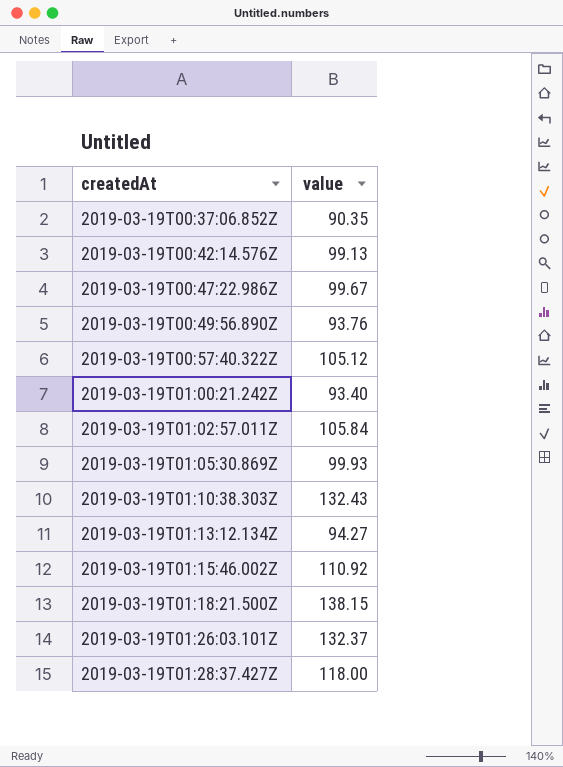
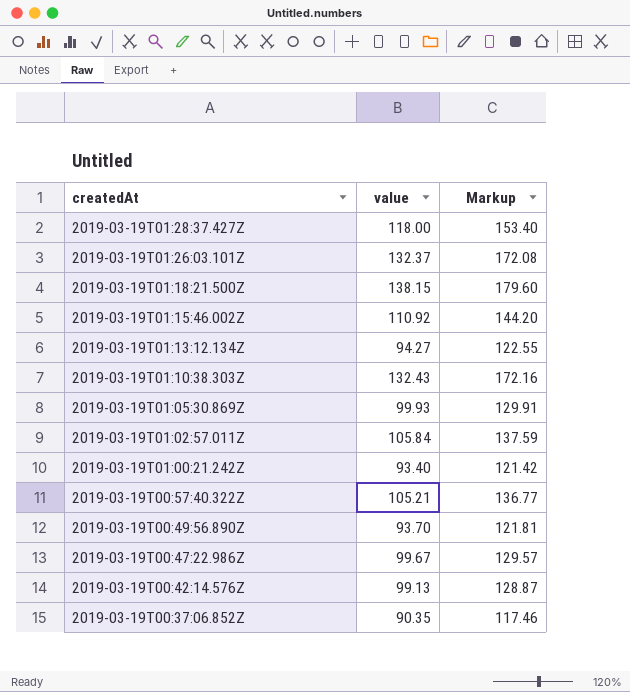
row order: createdAt ascending -> createdAt descending
column Markup | formula: none -> [value] * 1.3
2019-03-19T00:57:40.322Z | value: 105.12 -> 105.21
2019-03-19T00:49:56.890Z | value: 93.76 -> 93.70

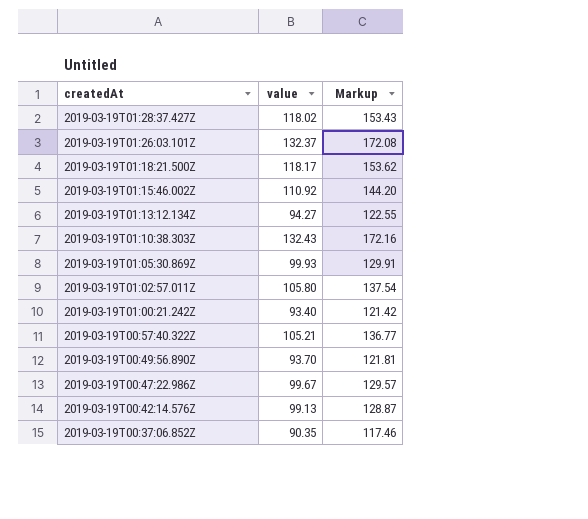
2019-03-19T01:28:37.427Z | value: 118.00 -> 118.02
2019-03-19T01:28:37.427Z | Markup: 153.40 -> 153.43
2019-03-19T01:18:21.500Z | value: 138.15 -> 118.17
2019-03-19T01:18:21.500Z | Markup: 179.60 -> 153.62
2019-03-19T01:02:57.011Z | value: 105.84 -> 105.80
2019-03-19T01:02:57.011Z | Markup: 137.59 -> 137.54

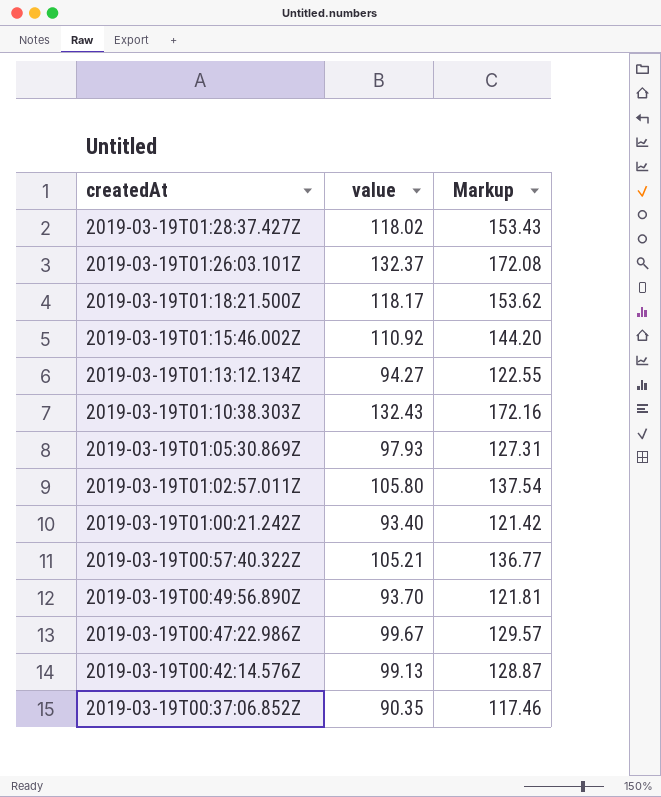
2019-03-19T01:05:30.869Z | value: 99.93 -> 97.93
2019-03-19T01:05:30.869Z | Markup: 129.91 -> 127.31

